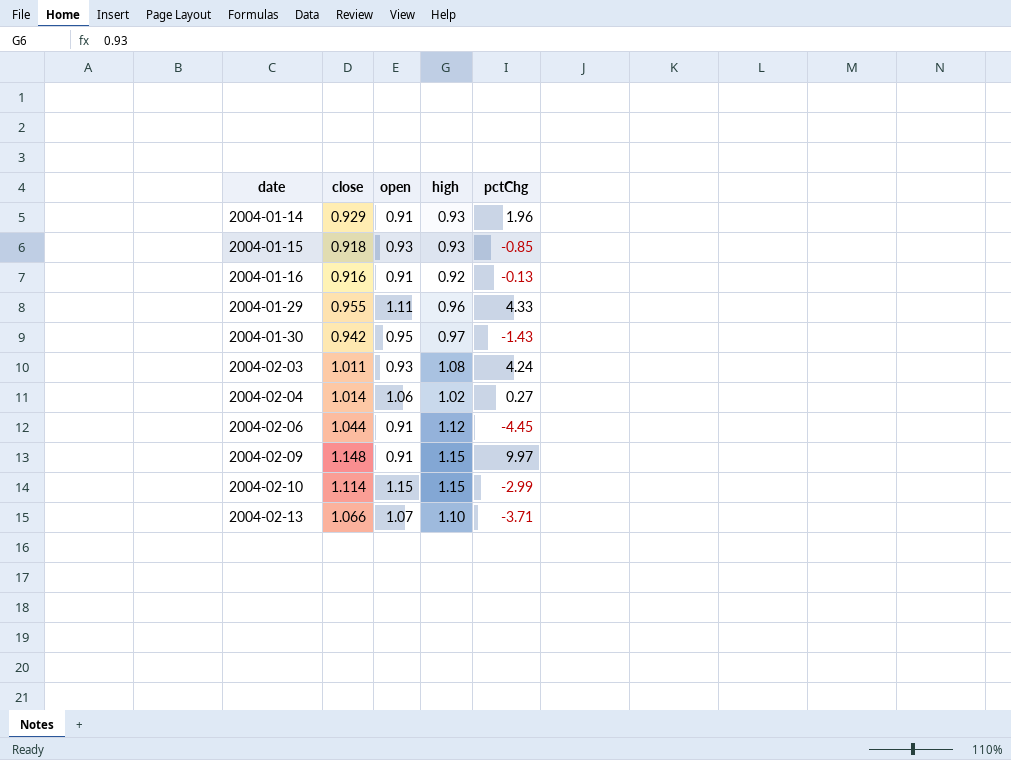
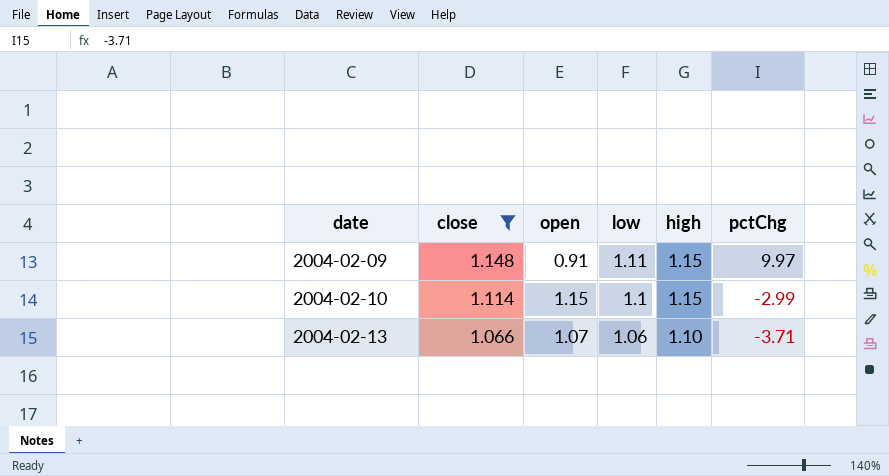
filter: none -> close >= 1.066
column low | position: none -> 4

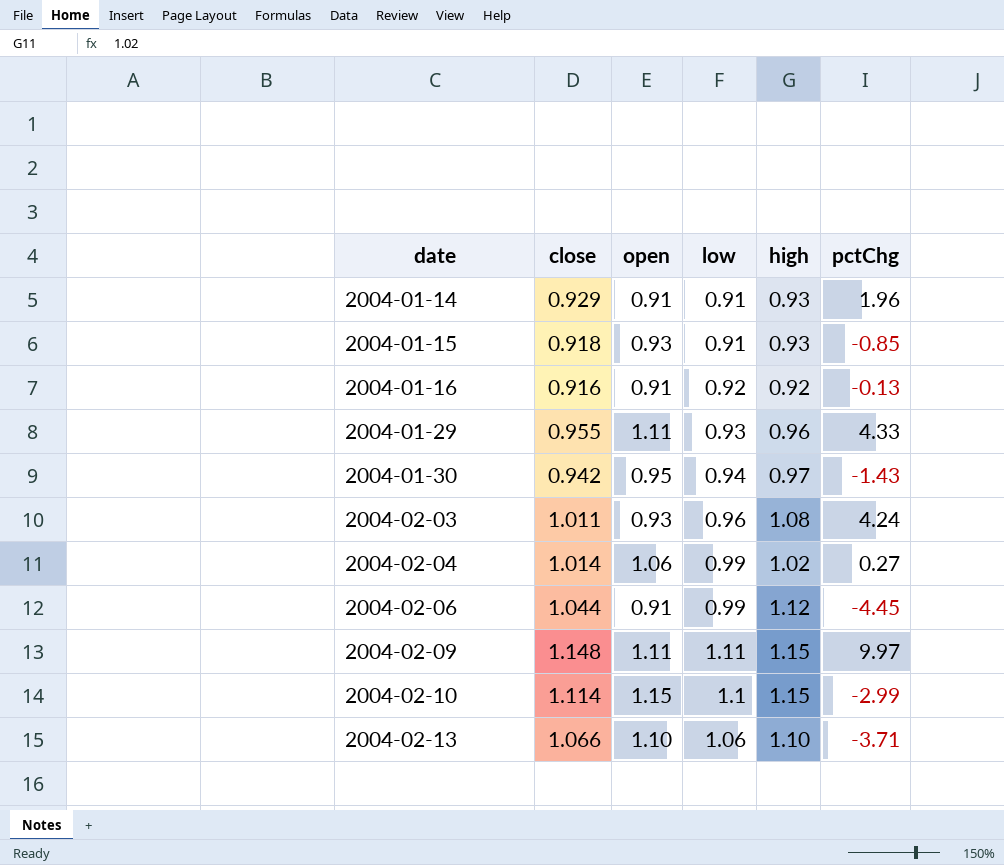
filter: close >= 1.066 -> none
2004-02-09 | open: 0.91 -> 1.11
2004-02-13 | open: 1.07 -> 1.10

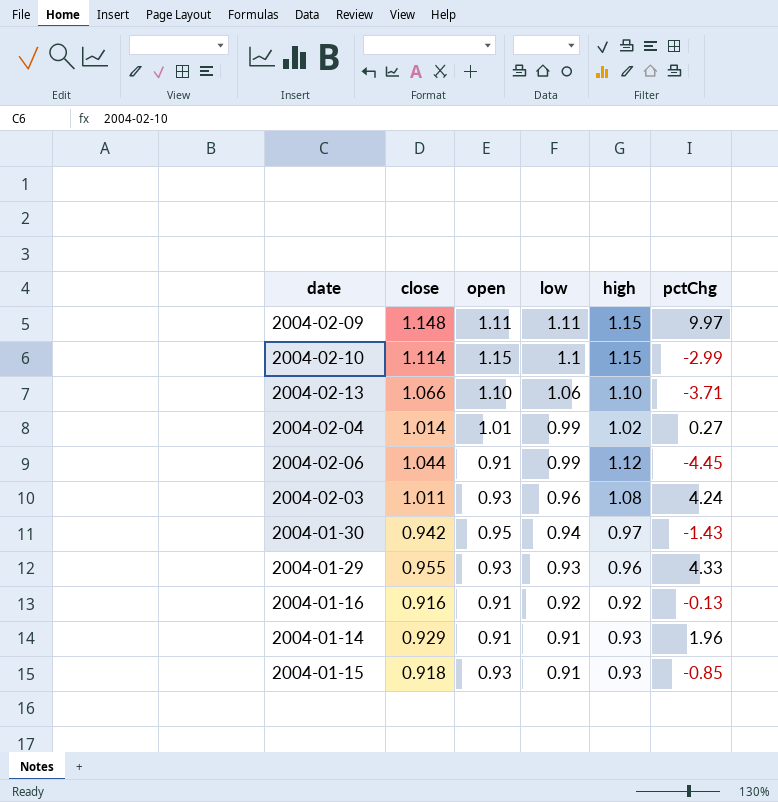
row order: date ascending -> low descending
2004-02-04 | open: 1.06 -> 1.01
2004-01-29 | open: 1.11 -> 0.93

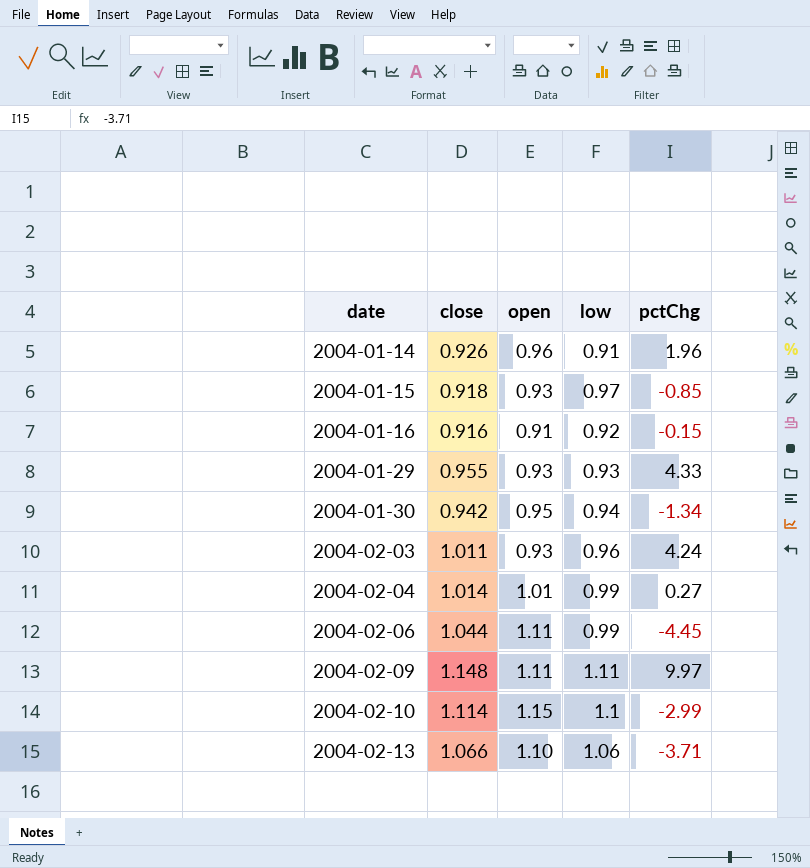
row order: low descending -> date ascending
column high | position: 5 -> none
2004-01-14 | close: 0.929 -> 0.926
2004-01-14 | open: 0.91 -> 0.96
2004-01-15 | low: 0.91 -> 0.97
2004-01-16 | pctChg: -0.13 -> -0.15
2004-01-30 | pctChg: -1.43 -> -1.34
2004-02-06 | open: 0.91 -> 1.11

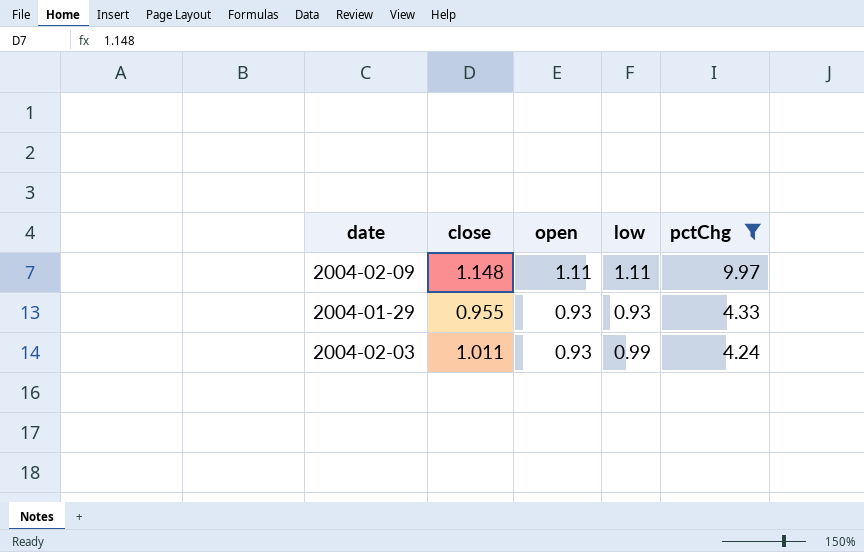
filter: none -> pctChg >= 4.24
row order: date ascending -> open descending
2004-02-03 | low: 0.96 -> 0.99

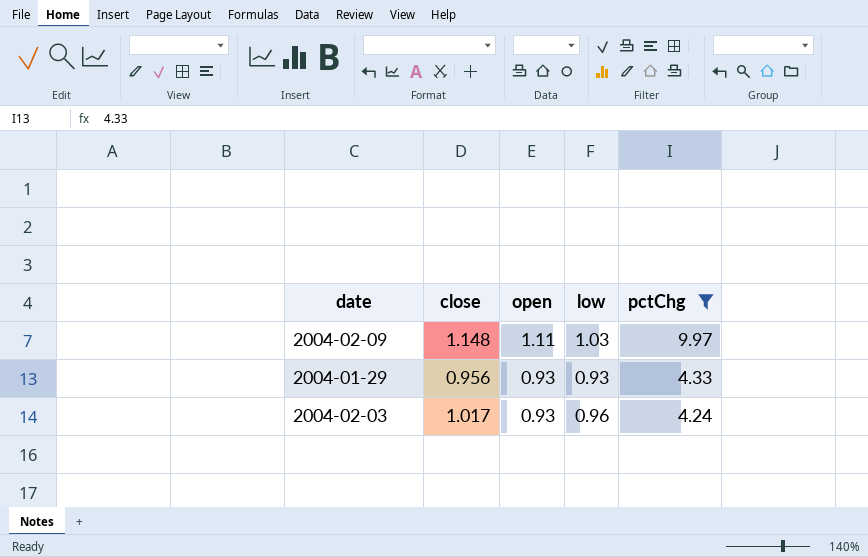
2004-02-09 | low: 1.11 -> 1.03
2004-01-29 | close: 0.955 -> 0.956
2004-02-03 | close: 1.011 -> 1.017
2004-02-03 | low: 0.99 -> 0.96

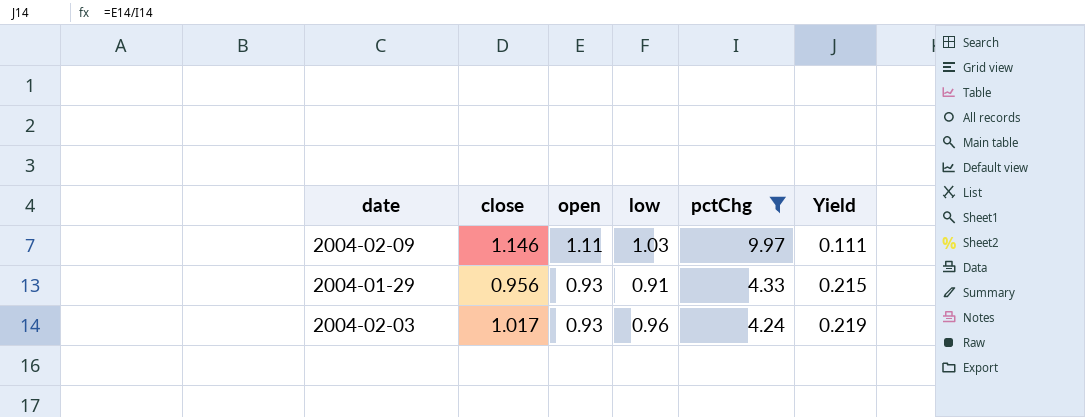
column Yield | formula: none -> [open] / [pctChg]
2004-02-09 | close: 1.148 -> 1.146
2004-01-29 | low: 0.93 -> 0.91

